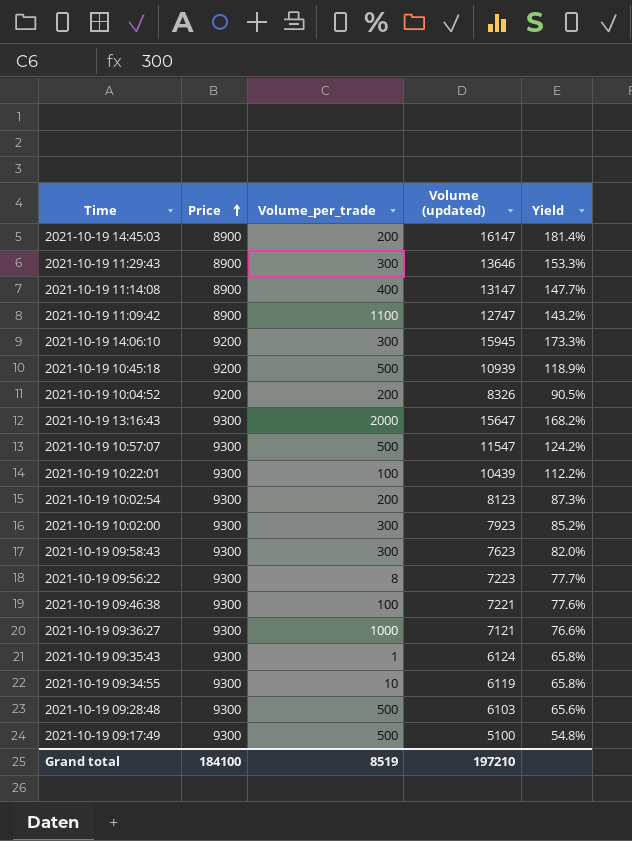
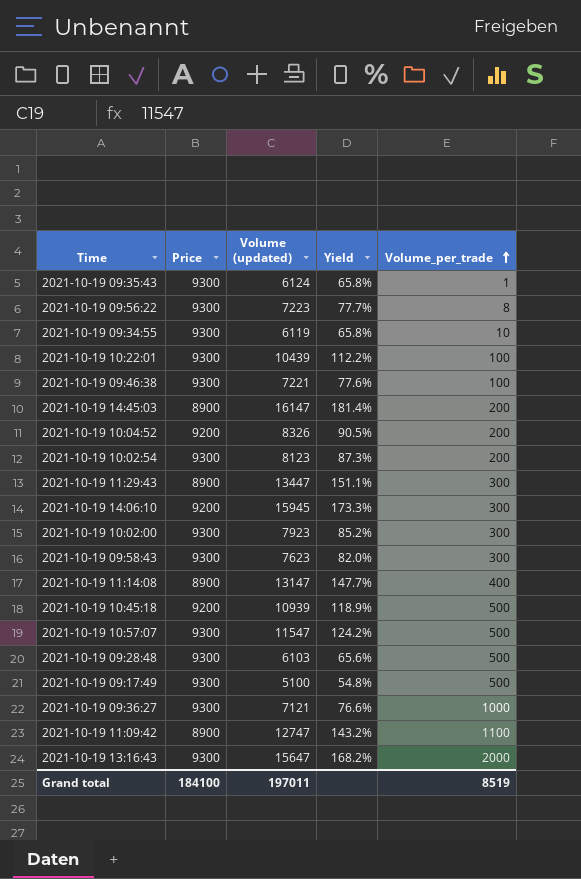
row order: Price ascending -> Volume_per_trade ascending
column Volume_per_trade | position: 3 -> 5
2021-10-19 11:29:43 | Volume (updated): 13646 -> 13447
2021-10-19 11:29:43 | Yield: 153.3% -> 151.1%
Grand total | Volume (updated): 197210 -> 197011

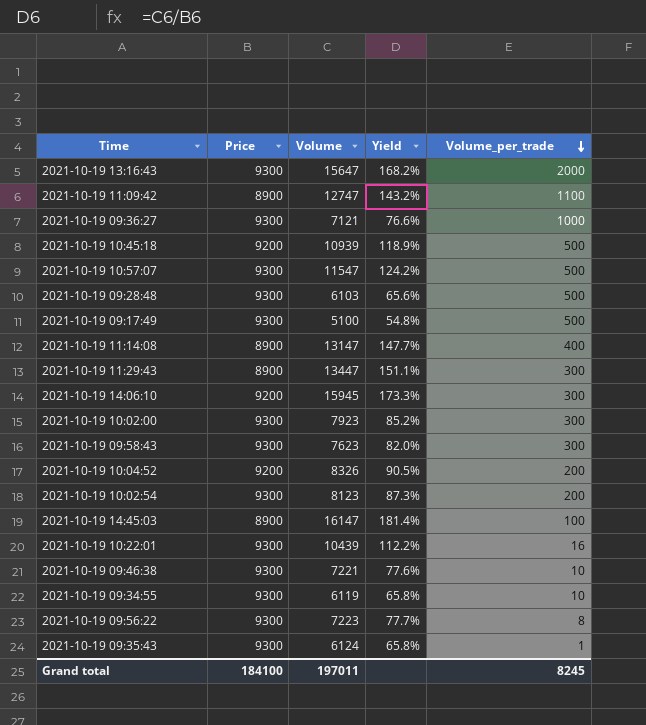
row order: Volume_per_trade ascending -> Volume_per_trade descending
column name: Volume (updated) -> Volume
2021-10-19 14:45:03 | Volume_per_trade: 200 -> 100
2021-10-19 10:22:01 | Volume_per_trade: 100 -> 16
2021-10-19 09:46:38 | Volume_per_trade: 100 -> 10
Grand total | Volume_per_trade: 8519 -> 8245

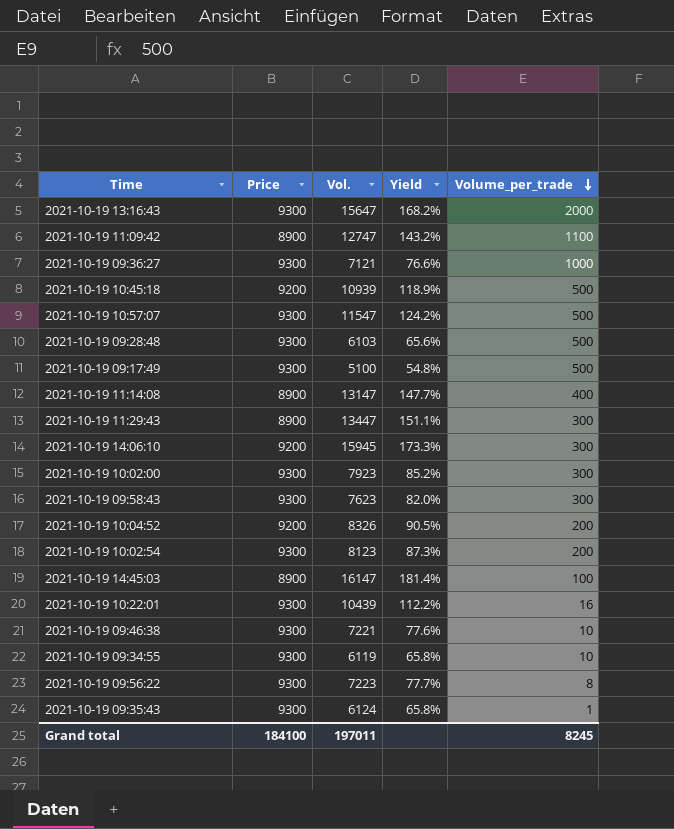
column name: Volume -> Vol.

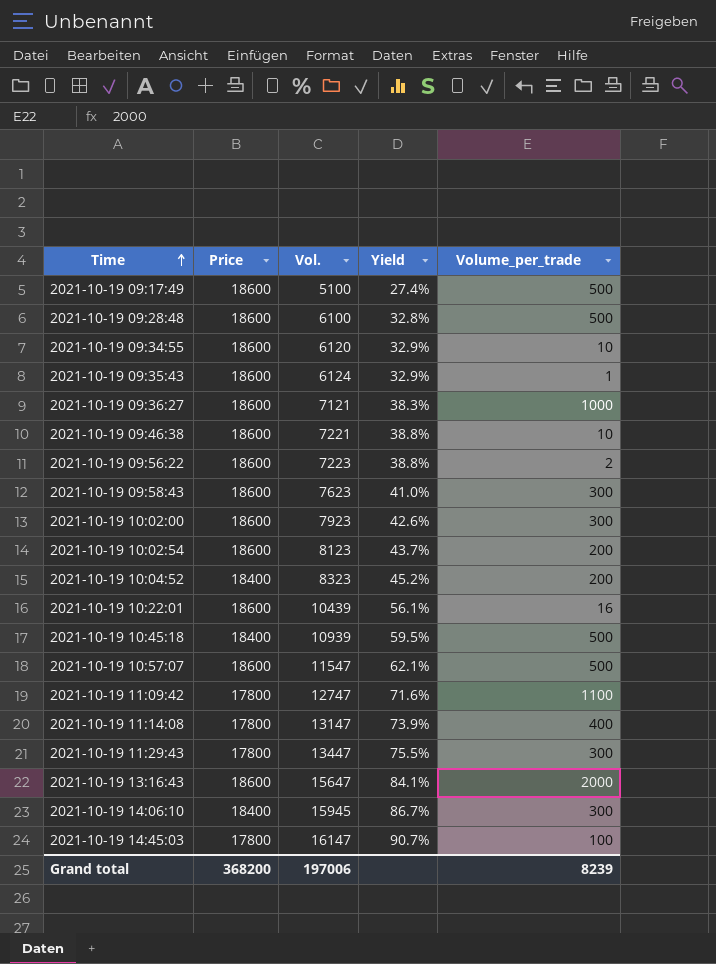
row order: Volume_per_trade descending -> Time ascending
2021-10-19 09:17:49 | Price: 9300 -> 18600
2021-10-19 09:17:49 | Yield: 54.8% -> 27.4%
2021-10-19 09:28:48 | Price: 9300 -> 18600
2021-10-19 09:28:48 | Vol.: 6103 -> 6100
2021-10-19 09:28:48 | Yield: 65.6% -> 32.8%
2021-10-19 09:34:55 | Price: 9300 -> 18600
2021-10-19 09:34:55 | Vol.: 6119 -> 6120
2021-10-19 09:34:55 | Yield: 65.8% -> 32.9%
2021-10-19 09:35:43 | Price: 9300 -> 18600
2021-10-19 09:35:43 | Yield: 65.8% -> 32.9%
2021-10-19 09:36:27 | Price: 9300 -> 18600
2021-10-19 09:36:27 | Yield: 76.6% -> 38.3%
2021-10-19 09:46:38 | Price: 9300 -> 18600
2021-10-19 09:46:38 | Yield: 77.6% -> 38.8%
2021-10-19 09:56:22 | Price: 9300 -> 18600
2021-10-19 09:56:22 | Yield: 77.7% -> 38.8%
2021-10-19 09:56:22 | Volume_per_trade: 8 -> 2
2021-10-19 09:58:43 | Price: 9300 -> 18600
2021-10-19 09:58:43 | Yield: 82.0% -> 41.0%
2021-10-19 10:02:00 | Price: 9300 -> 18600
2021-10-19 10:02:00 | Yield: 85.2% -> 42.6%
2021-10-19 10:02:54 | Price: 9300 -> 18600
2021-10-19 10:02:54 | Yield: 87.3% -> 43.7%
2021-10-19 10:04:52 | Price: 9200 -> 18400
2021-10-19 10:04:52 | Vol.: 8326 -> 8323
2021-10-19 10:04:52 | Yield: 90.5% -> 45.2%
2021-10-19 10:22:01 | Price: 9300 -> 18600
2021-10-19 10:22:01 | Yield: 112.2% -> 56.1%
2021-10-19 10:45:18 | Price: 9200 -> 18400
2021-10-19 10:45:18 | Yield: 118.9% -> 59.5%
2021-10-19 10:57:07 | Price: 9300 -> 18600
2021-10-19 10:57:07 | Yield: 124.2% -> 62.1%
2021-10-19 11:09:42 | Price: 8900 -> 17800
2021-10-19 11:09:42 | Yield: 143.2% -> 71.6%
2021-10-19 11:14:08 | Price: 8900 -> 17800
2021-10-19 11:14:08 | Yield: 147.7% -> 73.9%
2021-10-19 11:29:43 | Price: 8900 -> 17800
2021-10-19 11:29:43 | Yield: 151.1% -> 75.5%
2021-10-19 13:16:43 | Price: 9300 -> 18600
2021-10-19 13:16:43 | Yield: 168.2% -> 84.1%
2021-10-19 14:06:10 | Price: 9200 -> 18400
2021-10-19 14:06:10 | Yield: 173.3% -> 86.7%
2021-10-19 14:45:03 | Price: 8900 -> 17800
2021-10-19 14:45:03 | Yield: 181.4% -> 90.7%
Grand total | Price: 184100 -> 368200
Grand total | Vol.: 197011 -> 197006
Grand total | Volume_per_trade: 8245 -> 8239

